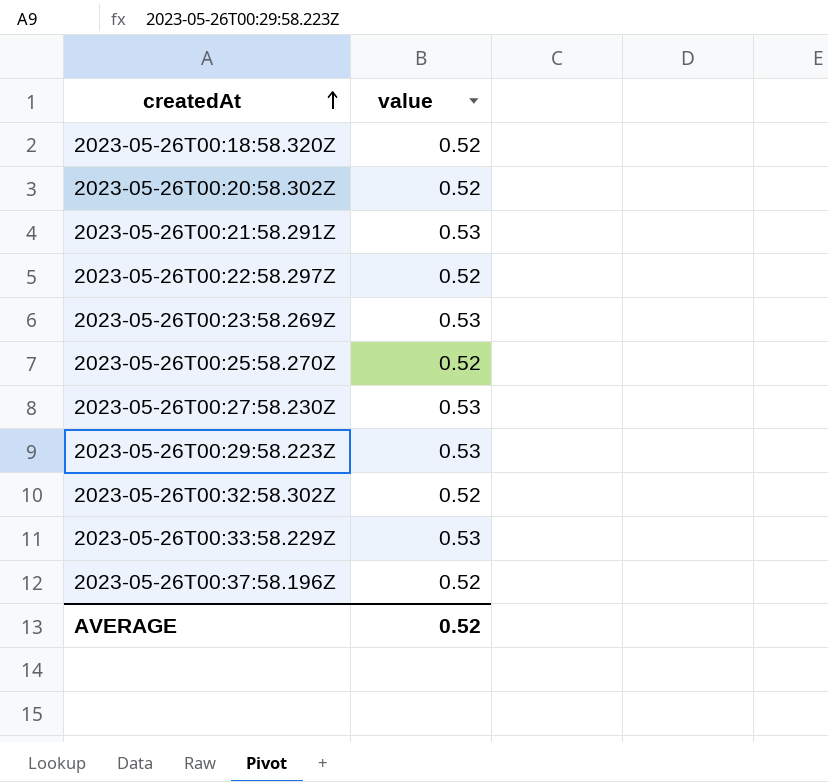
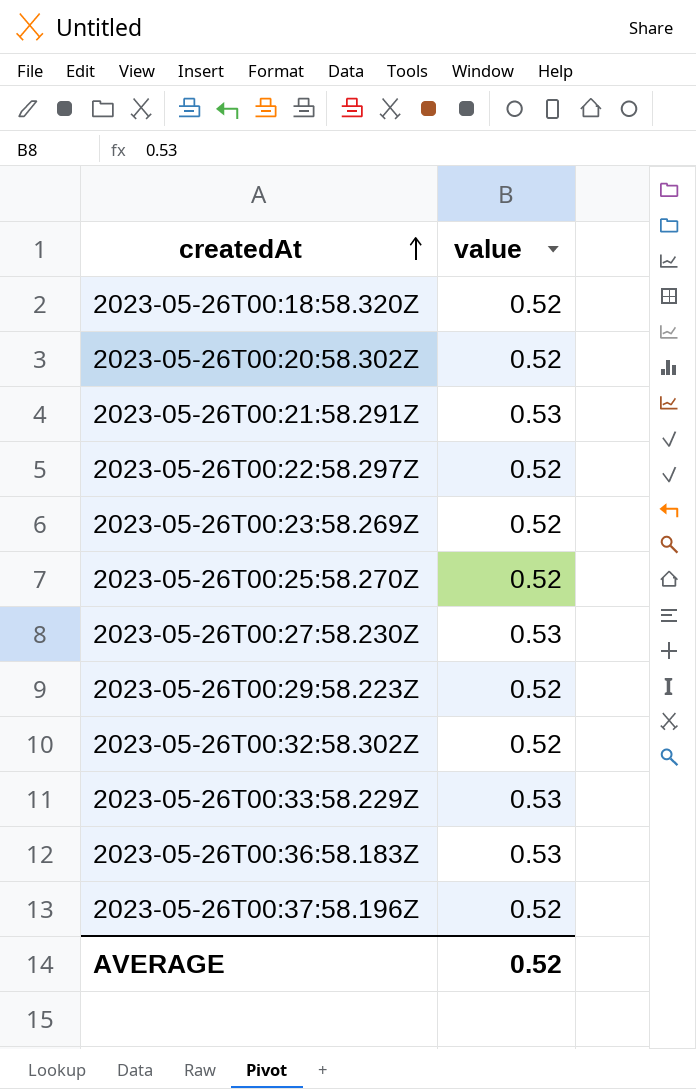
2023-05-26T00:23:58.269Z | value: 0.53 -> 0.52
2023-05-26T00:29:58.223Z | value: 0.53 -> 0.52
row 2023-05-26T00:36:58.183Z: none -> 0.53

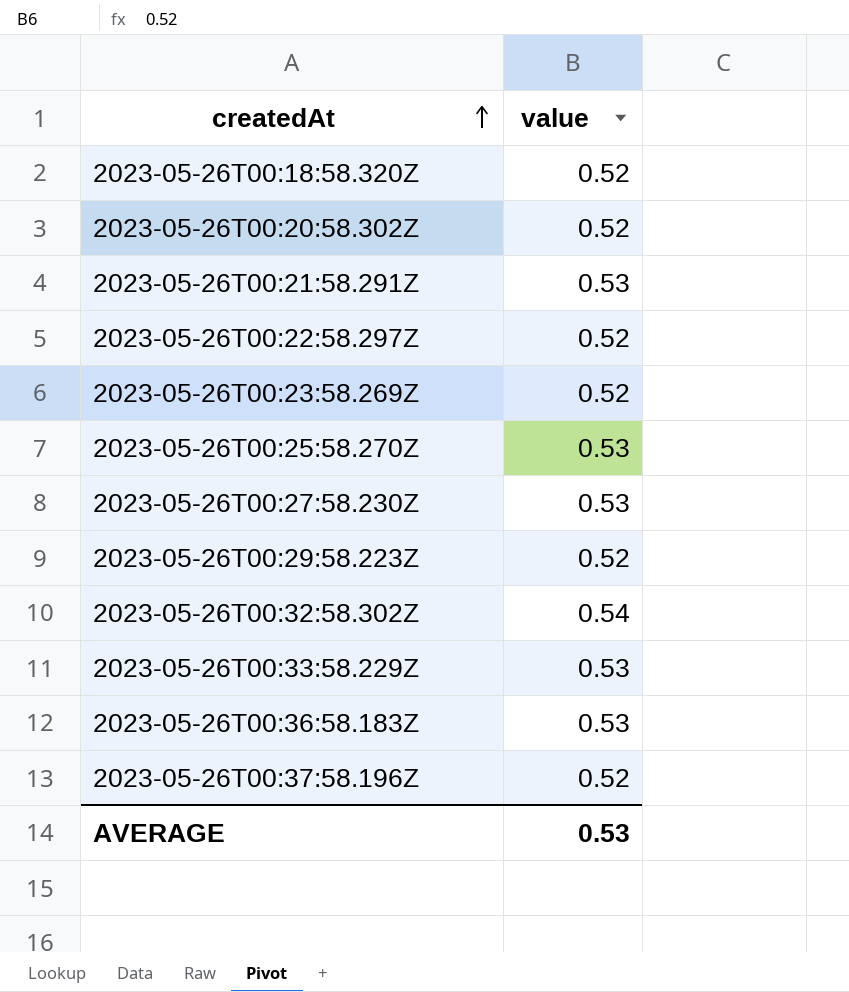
2023-05-26T00:25:58.270Z | value: 0.52 -> 0.53
2023-05-26T00:32:58.302Z | value: 0.52 -> 0.54
AVERAGE | value: 0.52 -> 0.53

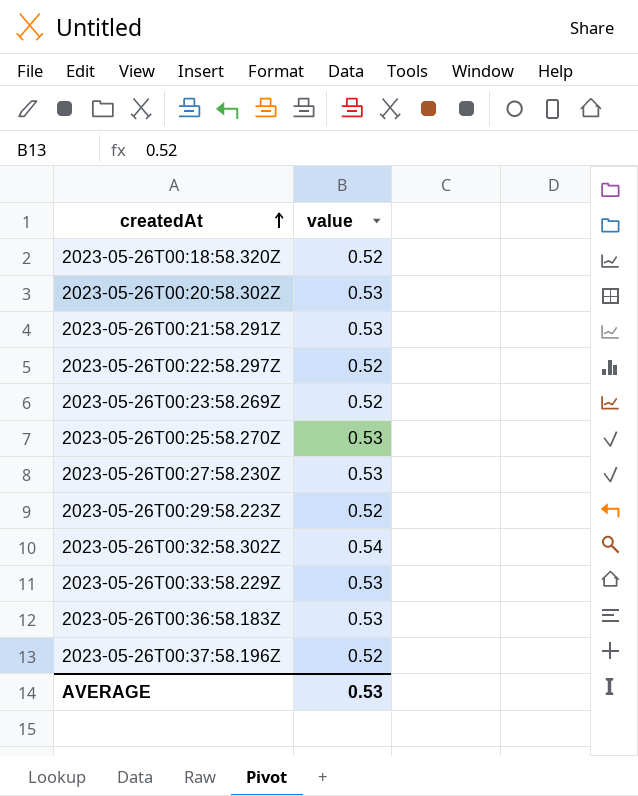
2023-05-26T00:20:58.302Z | value: 0.52 -> 0.53

